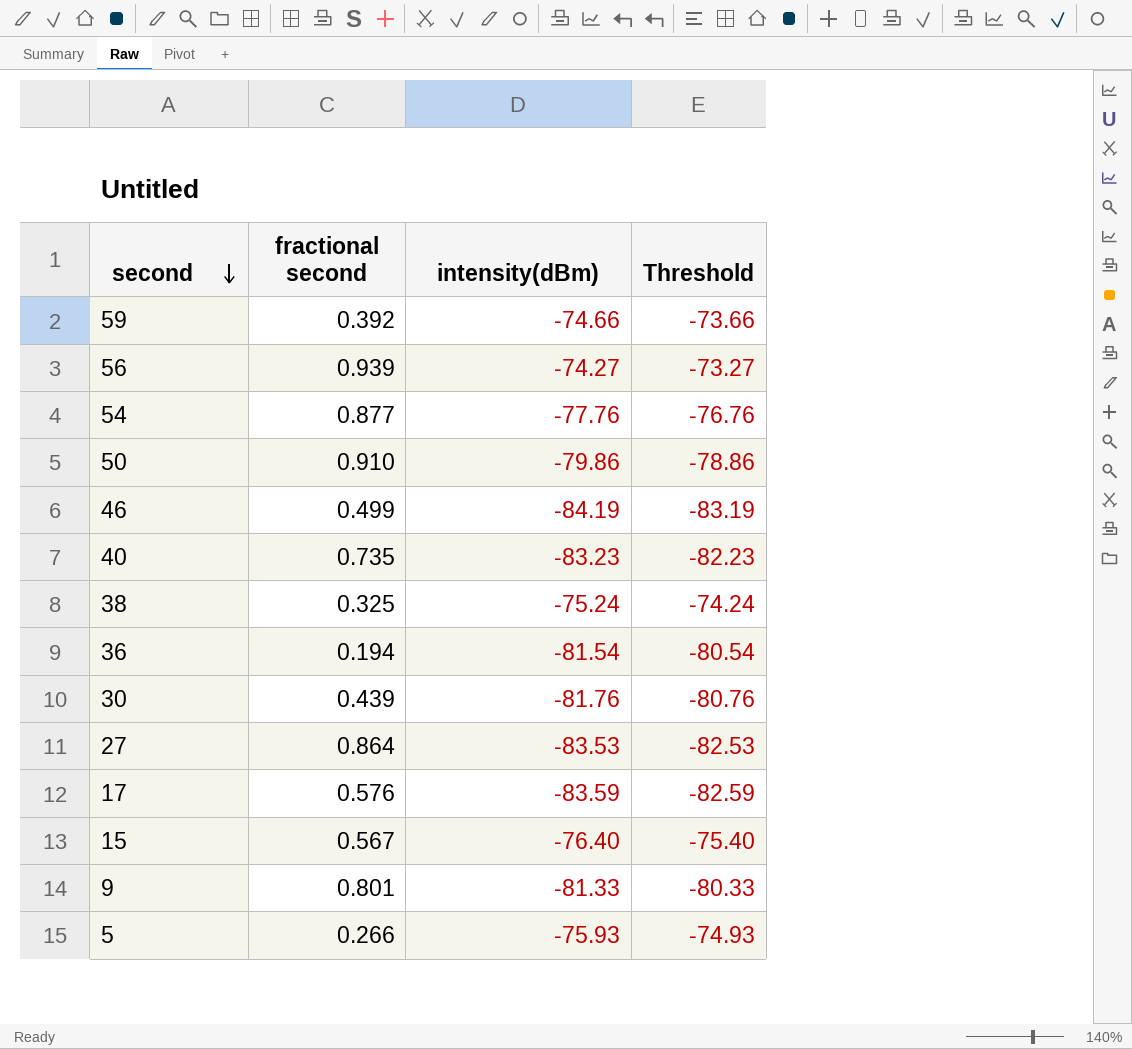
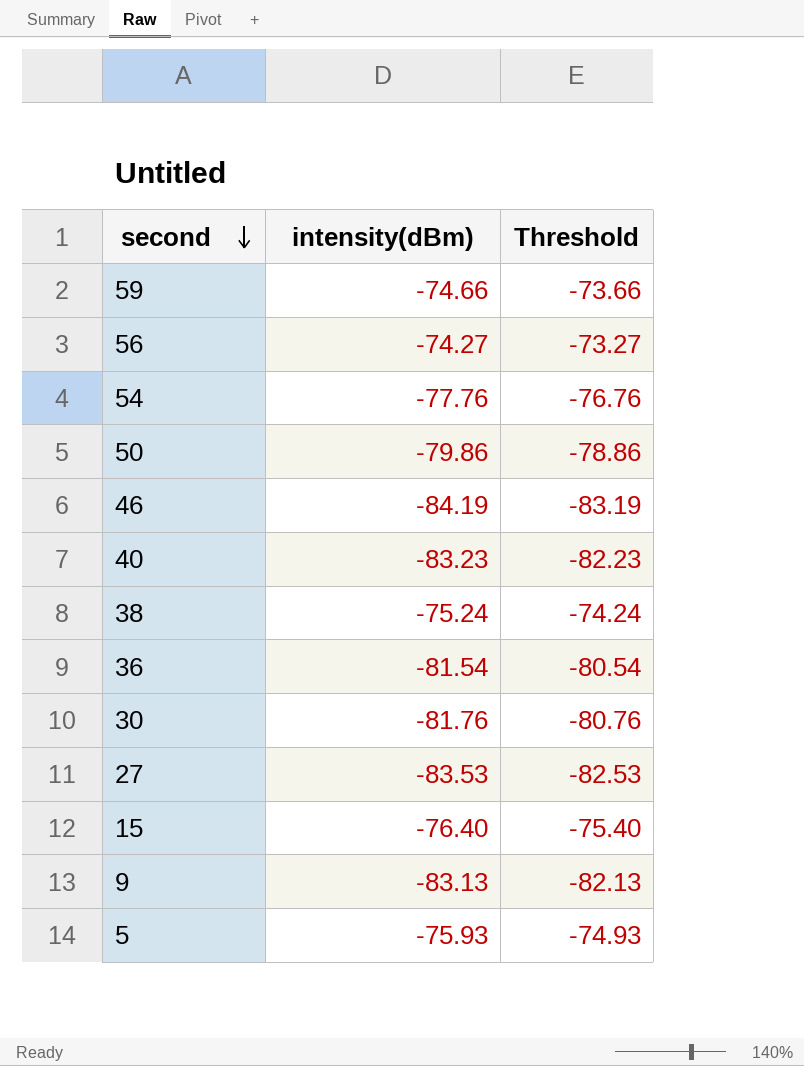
column fractional second | position: 2 -> none
row 17: 0.576 | -83.59 | -82.59 -> none
9 | intensity(dBm): -81.33 -> -83.13
9 | Threshold: -80.33 -> -82.13

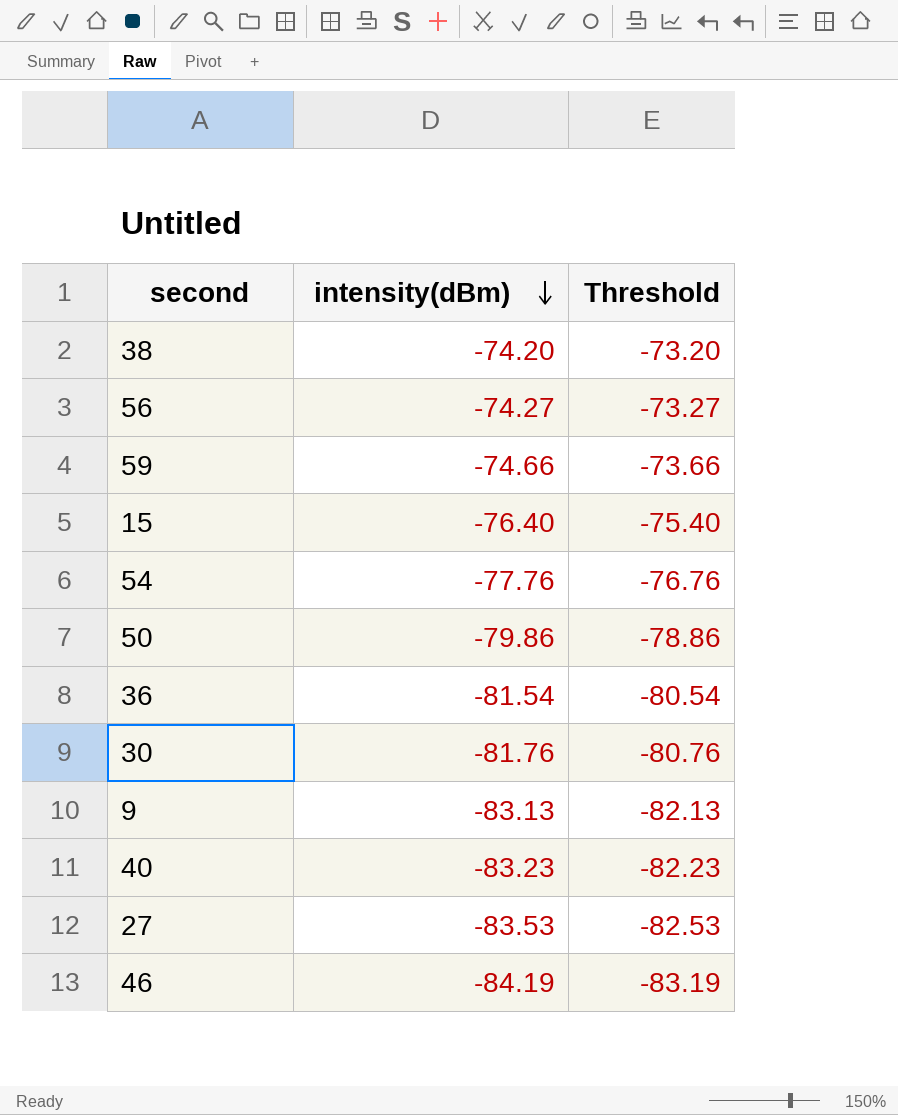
row order: second descending -> intensity(dBm) descending
row 5: -75.93 | -74.93 -> none
38 | intensity(dBm): -75.24 -> -74.20
38 | Threshold: -74.24 -> -73.20

